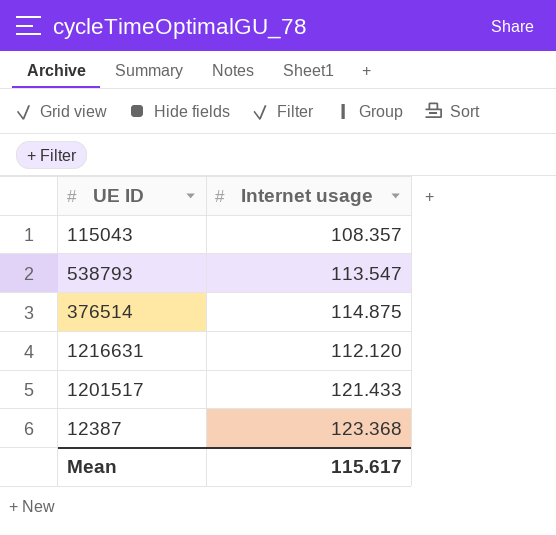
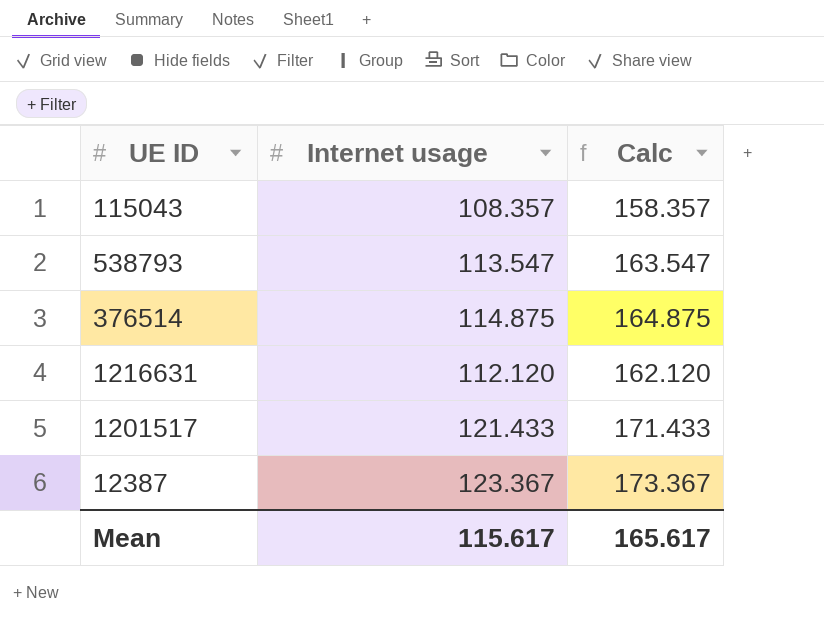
column Calc | formula: none -> [Internet usage] + 50
12387 | Internet usage: 123.368 -> 123.367

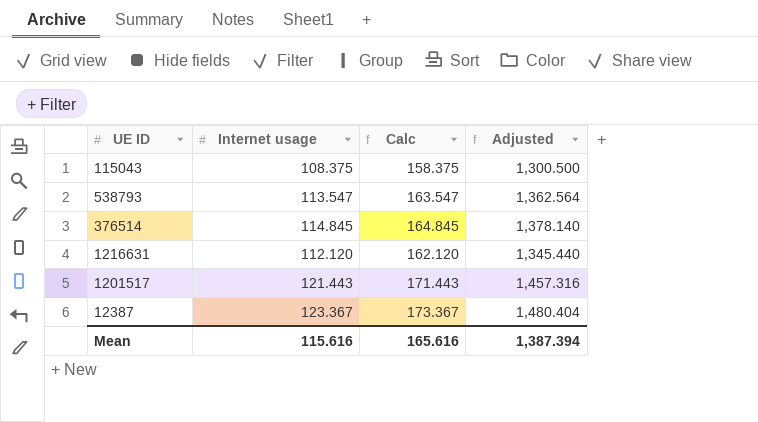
column Adjusted | formula: none -> [Internet usage] * 12
115043 | Internet usage: 108.357 -> 108.375
115043 | Calc: 158.357 -> 158.375
376514 | Internet usage: 114.875 -> 114.845
376514 | Calc: 164.875 -> 164.845
1201517 | Internet usage: 121.433 -> 121.443
1201517 | Calc: 171.433 -> 171.443
Mean | Internet usage: 115.617 -> 115.616
Mean | Calc: 165.617 -> 165.616

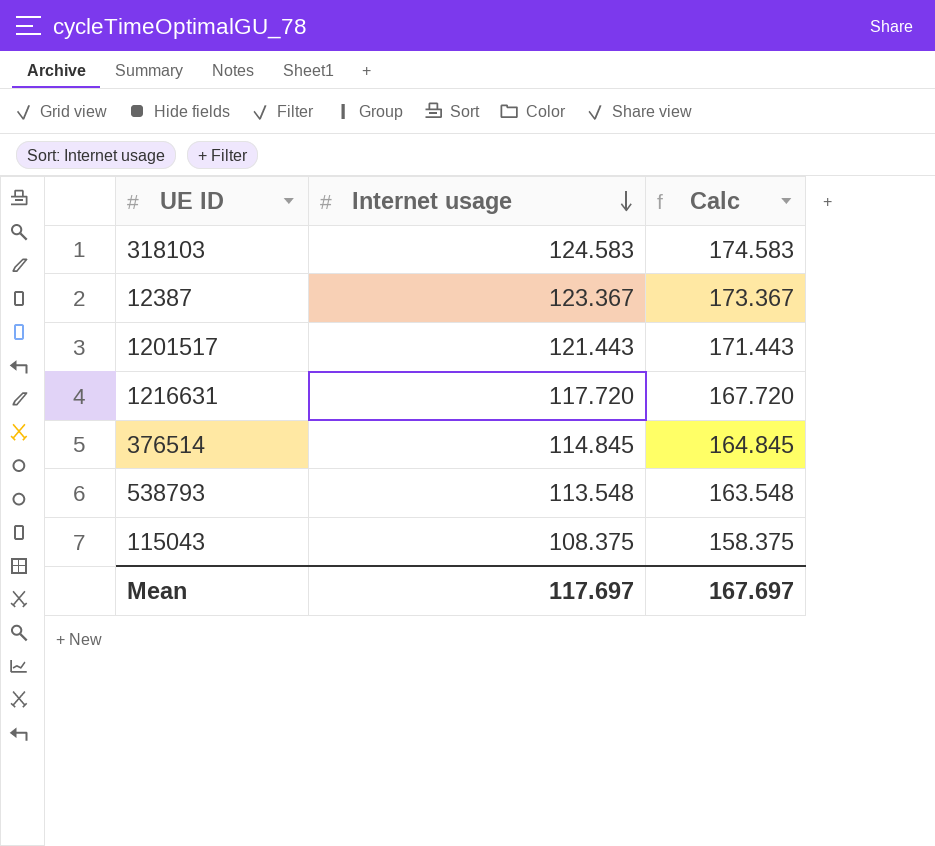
row order: none -> Internet usage descending
column Adjusted | formula: [Internet usage] * 12 -> none
row 318103: none -> 124.583 | 174.583
1216631 | Internet usage: 112.120 -> 117.720
1216631 | Calc: 162.120 -> 167.720
538793 | Internet usage: 113.547 -> 113.548
538793 | Calc: 163.547 -> 163.548
Mean | Internet usage: 115.616 -> 117.697
Mean | Calc: 165.616 -> 167.697

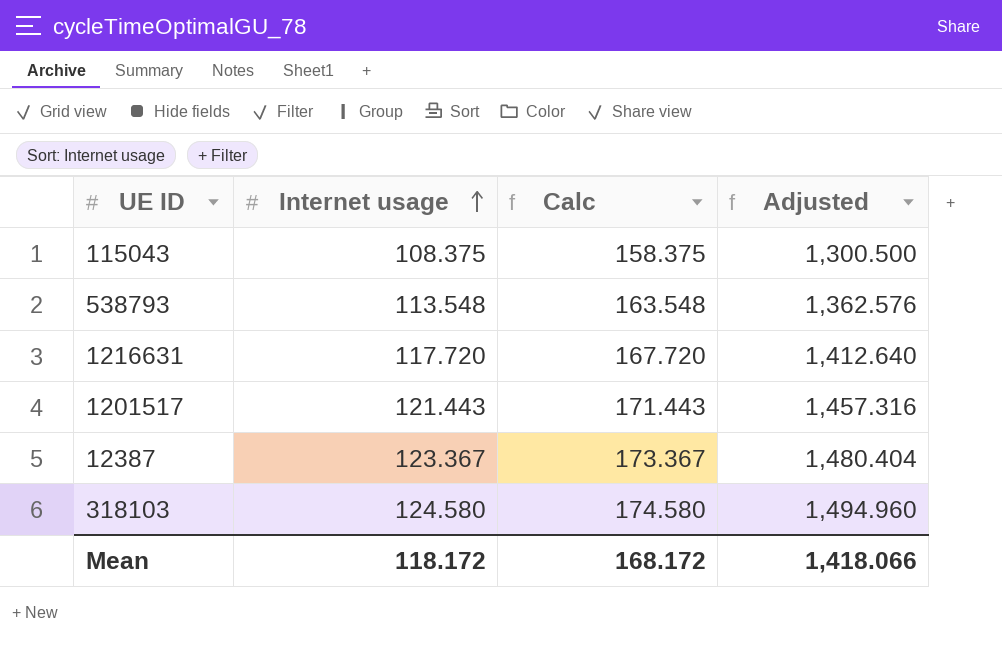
row order: Internet usage descending -> Internet usage ascending
column Adjusted | formula: none -> [Internet usage] * 12
row 376514: 114.845 | 164.845 -> none
318103 | Internet usage: 124.583 -> 124.580
318103 | Calc: 174.583 -> 174.580
Mean | Internet usage: 117.697 -> 118.172
Mean | Calc: 167.697 -> 168.172

